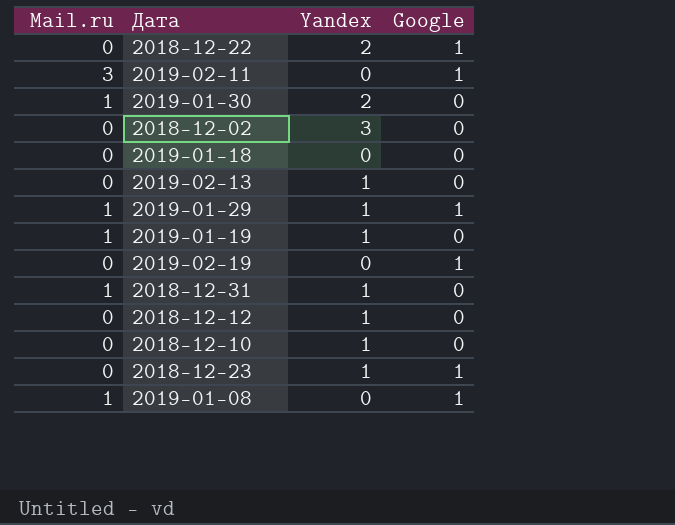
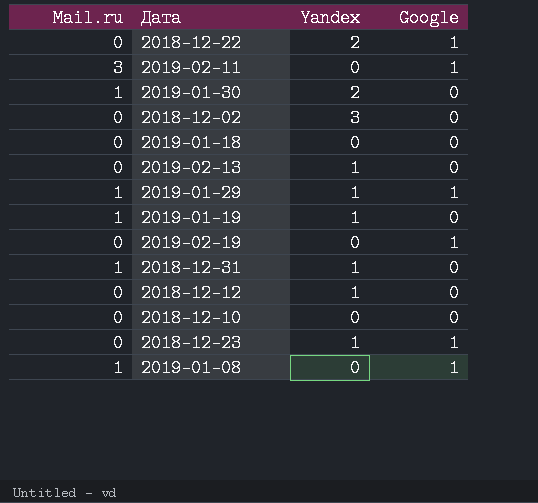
2018-12-10 | Yandex: 1 -> 0

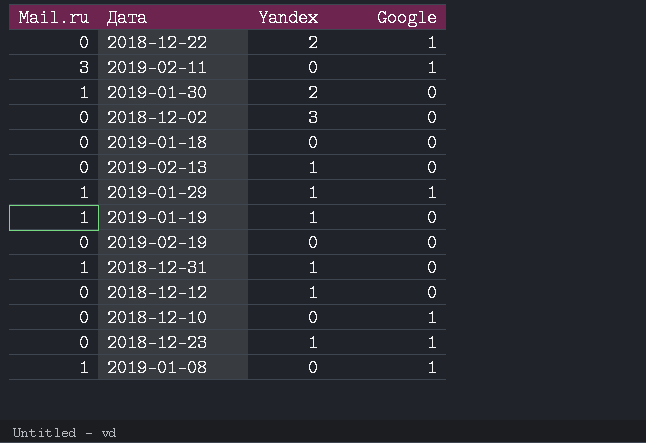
2019-02-19 | Google: 1 -> 0
2018-12-10 | Google: 0 -> 1

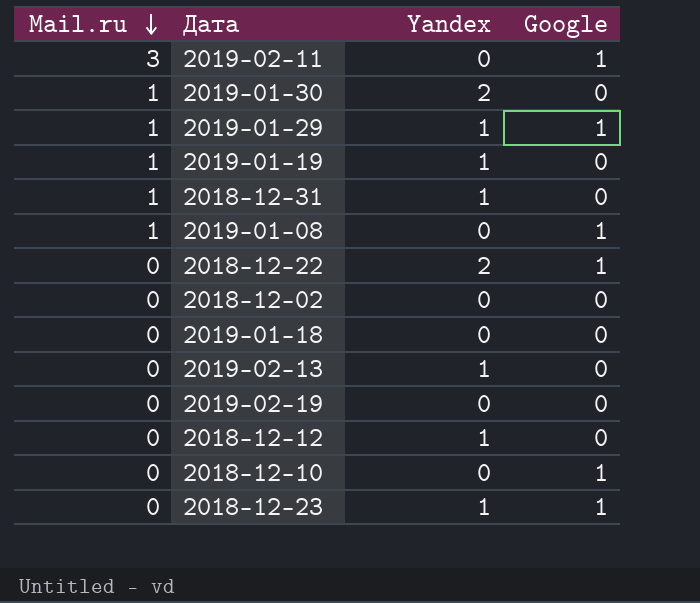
row order: none -> Mail.ru descending
2018-12-02 | Yandex: 3 -> 0

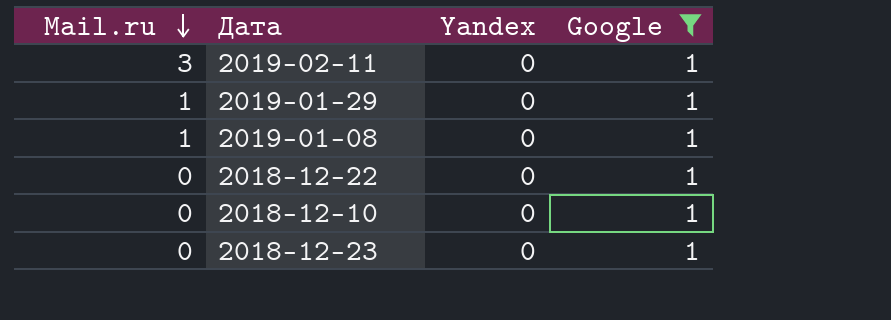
filter: none -> Google = 1
2019-01-29 | Yandex: 1 -> 0
2018-12-22 | Yandex: 2 -> 0
2018-12-23 | Yandex: 1 -> 0

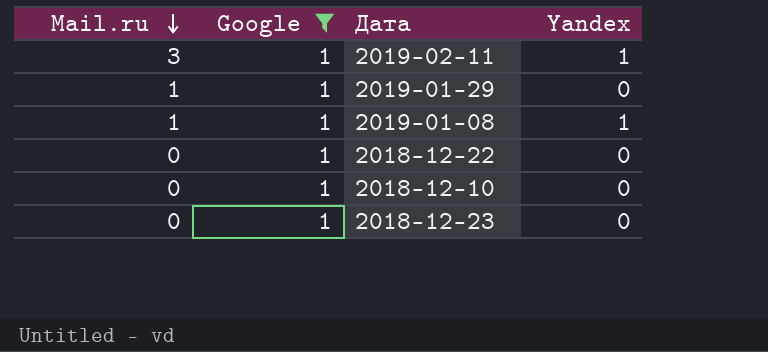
column Google | position: 4 -> 2
2019-02-11 | Yandex: 0 -> 1
2019-01-08 | Yandex: 0 -> 1

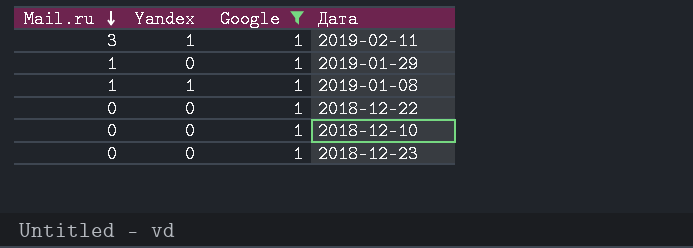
column Yandex | position: 4 -> 2

